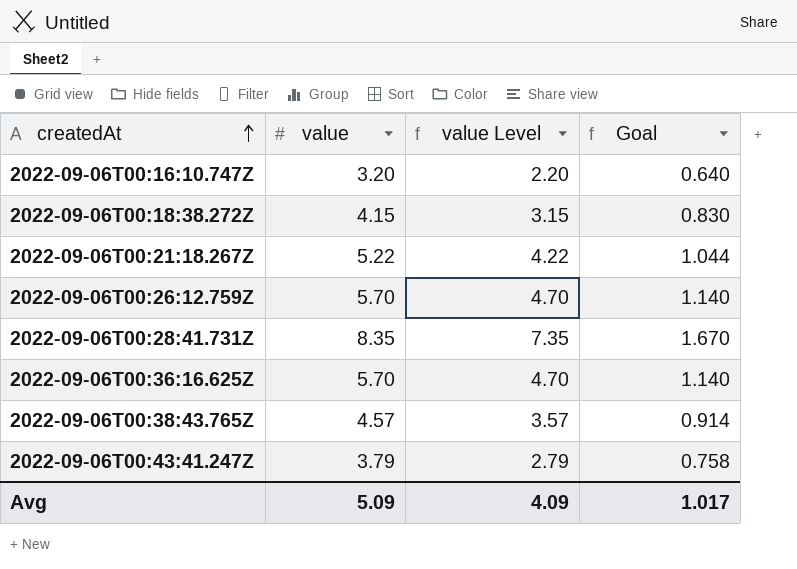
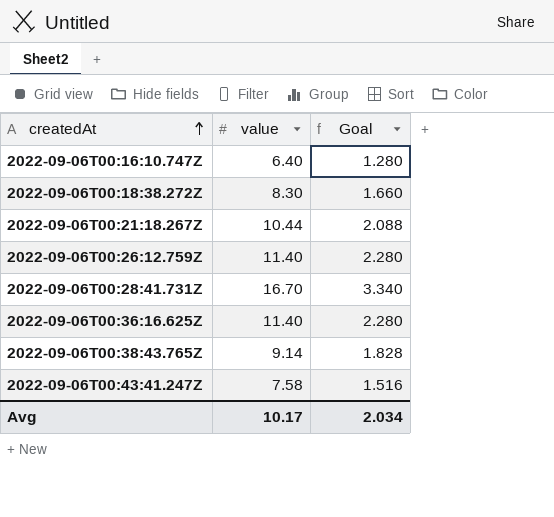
column value Level | formula: [value] - 1 -> none
2022-09-06T00:16:10.747Z | value: 3.20 -> 6.40
2022-09-06T00:16:10.747Z | Goal: 0.640 -> 1.280
2022-09-06T00:18:38.272Z | value: 4.15 -> 8.30
2022-09-06T00:18:38.272Z | Goal: 0.830 -> 1.660
2022-09-06T00:21:18.267Z | value: 5.22 -> 10.44
2022-09-06T00:21:18.267Z | Goal: 1.044 -> 2.088
2022-09-06T00:26:12.759Z | value: 5.70 -> 11.40
2022-09-06T00:26:12.759Z | Goal: 1.140 -> 2.280
2022-09-06T00:28:41.731Z | value: 8.35 -> 16.70
2022-09-06T00:28:41.731Z | Goal: 1.670 -> 3.340
2022-09-06T00:36:16.625Z | value: 5.70 -> 11.40
2022-09-06T00:36:16.625Z | Goal: 1.140 -> 2.280
2022-09-06T00:38:43.765Z | value: 4.57 -> 9.14
2022-09-06T00:38:43.765Z | Goal: 0.914 -> 1.828
2022-09-06T00:43:41.247Z | value: 3.79 -> 7.58
2022-09-06T00:43:41.247Z | Goal: 0.758 -> 1.516
Avg | value: 5.09 -> 10.17
Avg | Goal: 1.017 -> 2.034

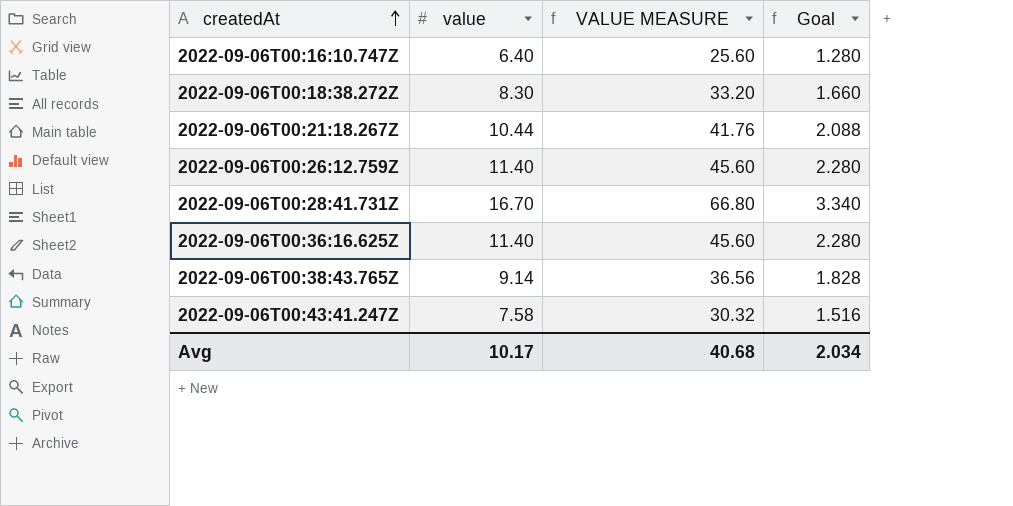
column VALUE MEASURE | formula: none -> [value] * 4

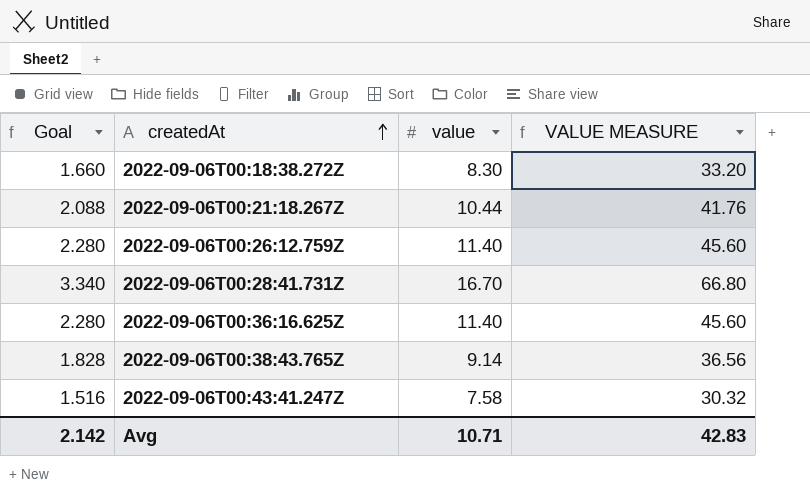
column Goal | position: 4 -> 1
row 2022-09-06T00:16:10.747Z: 6.40 | 25.60 | 1.280 -> none
Avg | Goal: 2.034 -> 2.142
Avg | value: 10.17 -> 10.71
Avg | VALUE MEASURE: 40.68 -> 42.83

